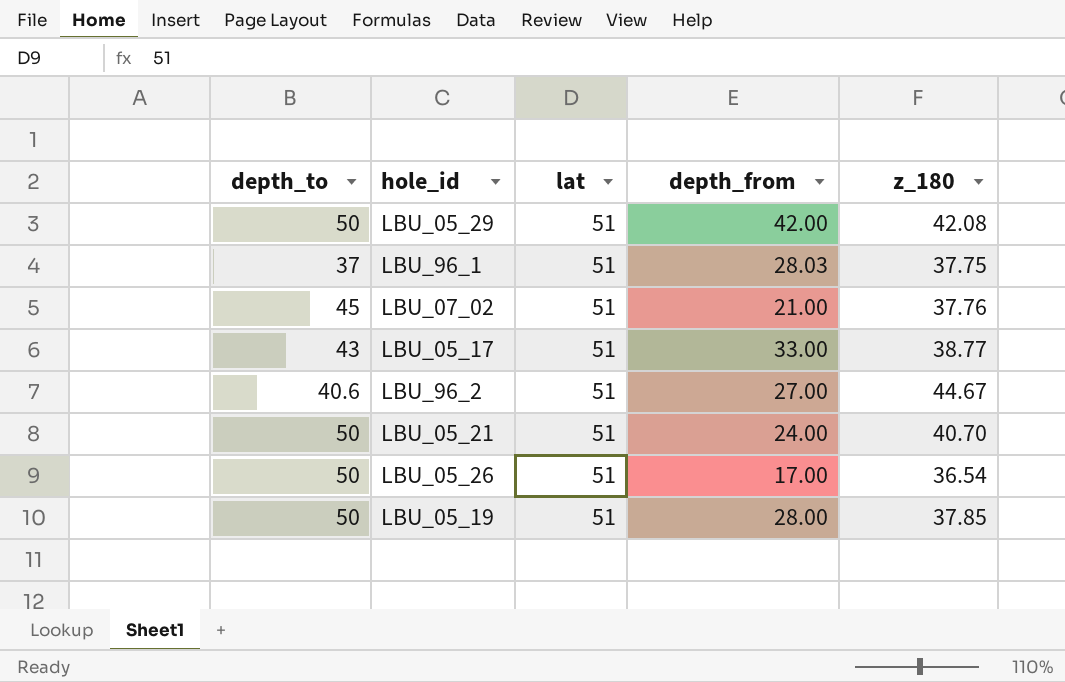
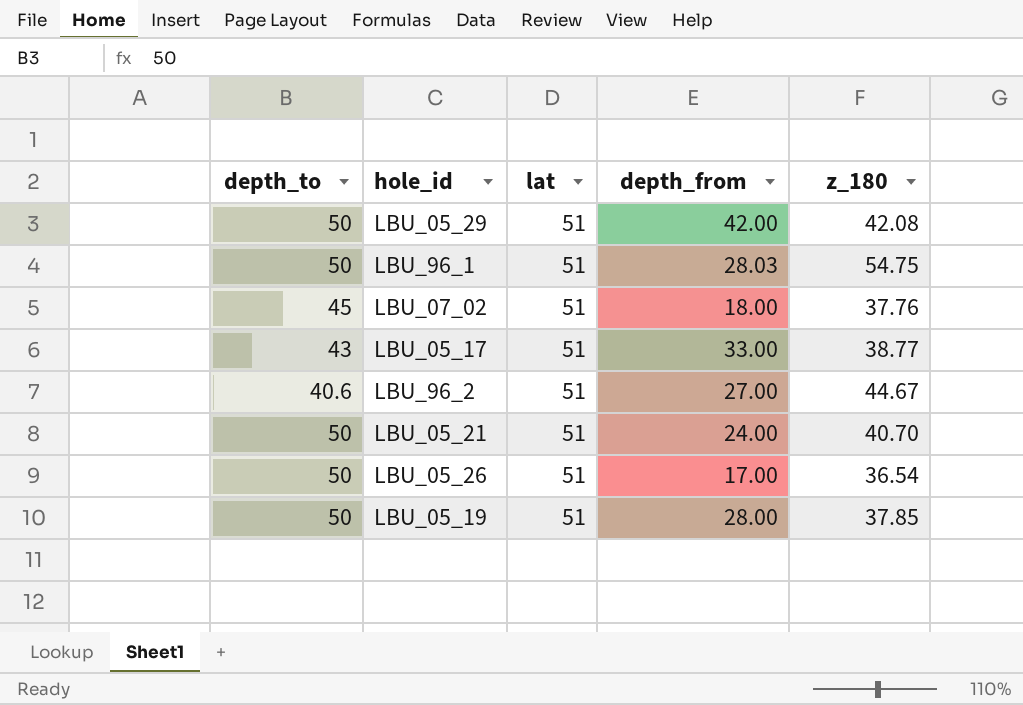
LBU_96_1 | depth_to: 37 -> 50
LBU_96_1 | z_180: 37.75 -> 54.75
LBU_07_02 | depth_from: 21.00 -> 18.00

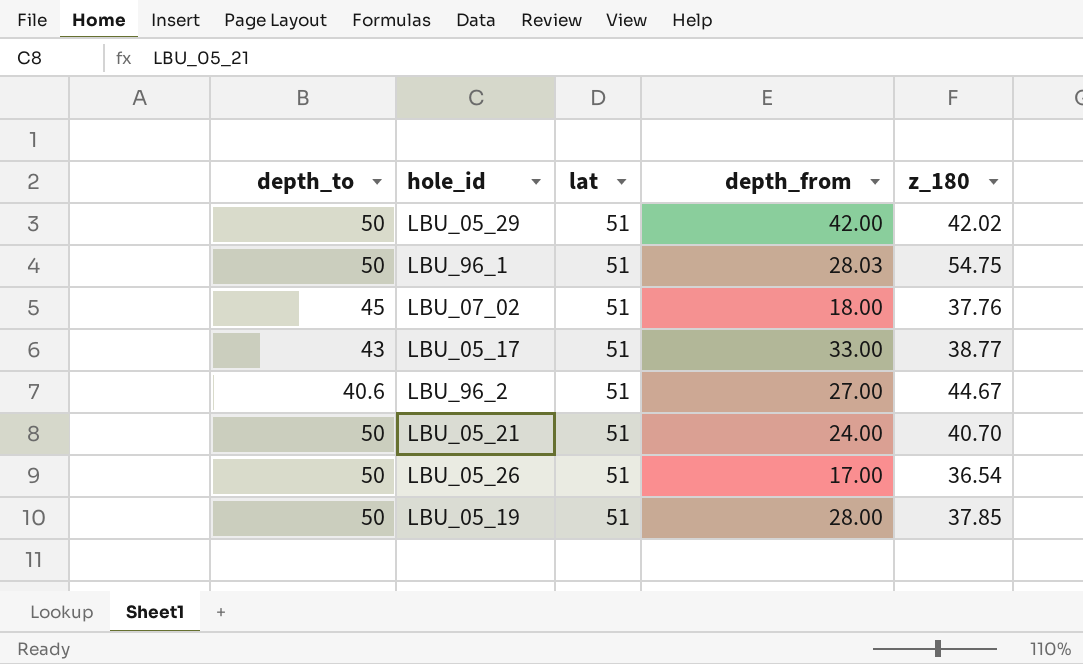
LBU_05_29 | z_180: 42.08 -> 42.02

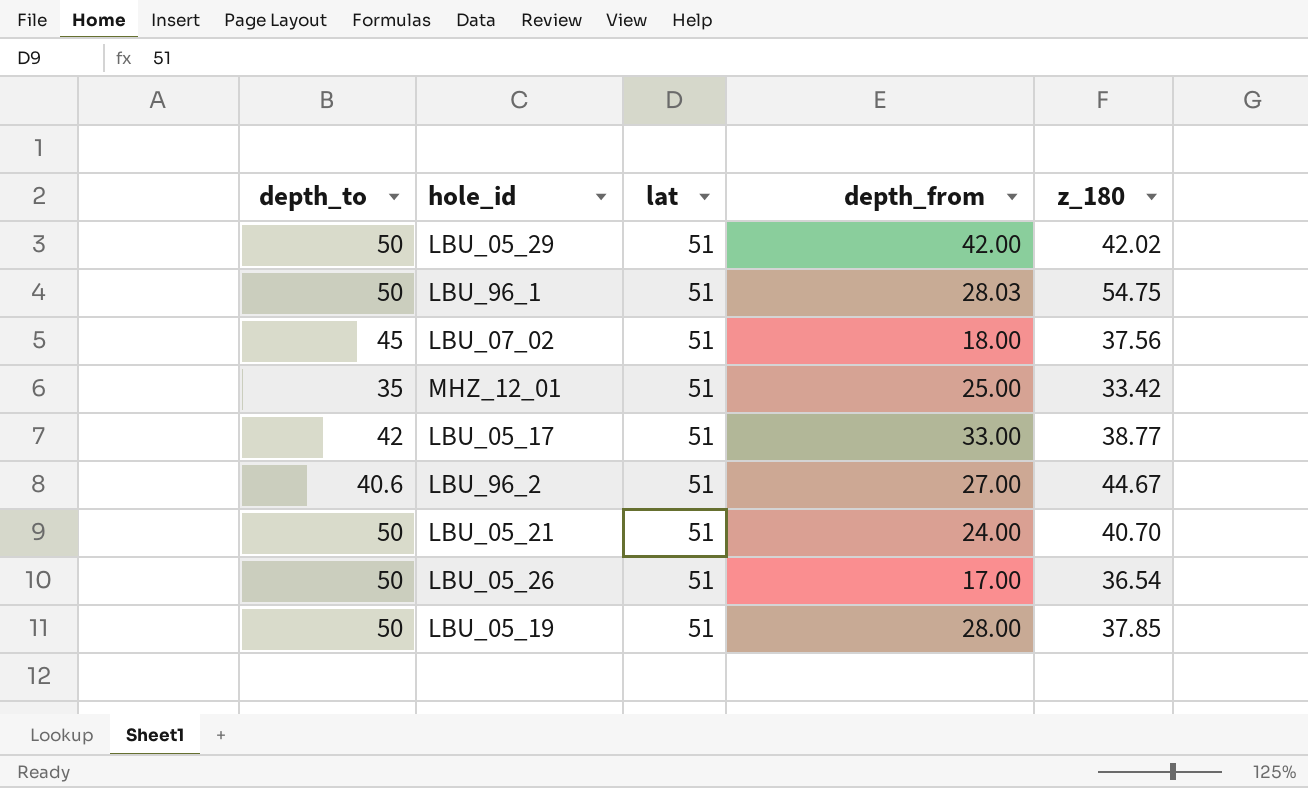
LBU_07_02 | z_180: 37.76 -> 37.56
row MHZ_12_01: none -> 35 | 51 | 25.00 | 33.42
LBU_05_17 | depth_to: 43 -> 42

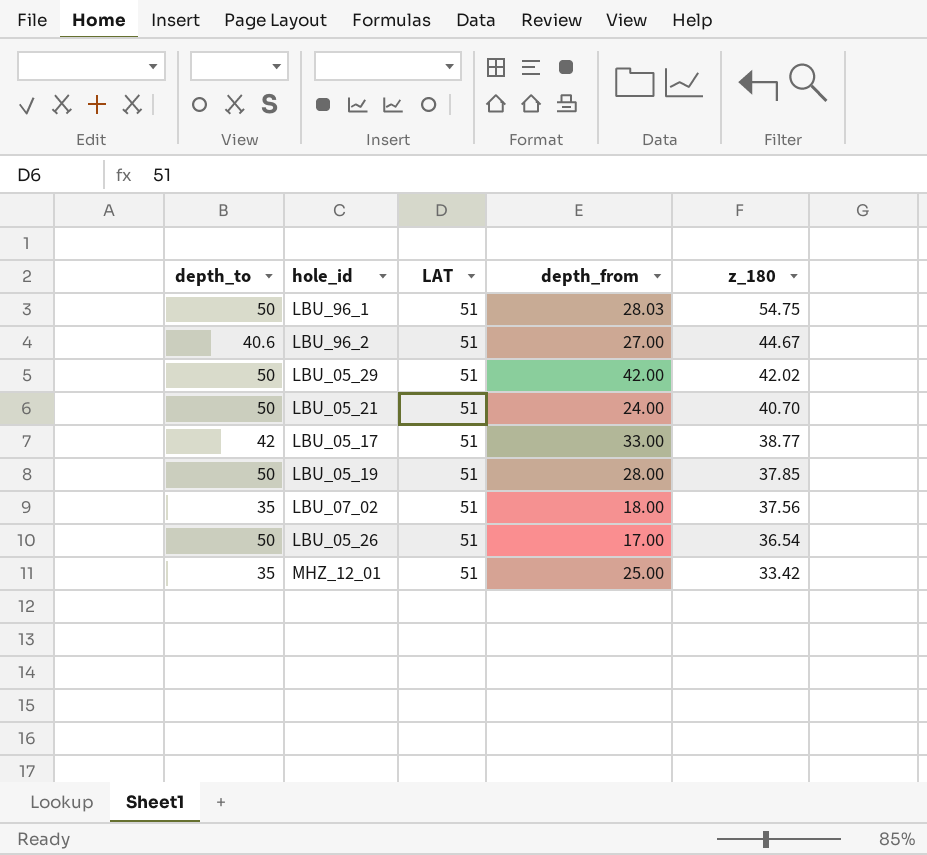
row order: none -> z_180 descending
column name: lat -> LAT
LBU_07_02 | depth_to: 45 -> 35

